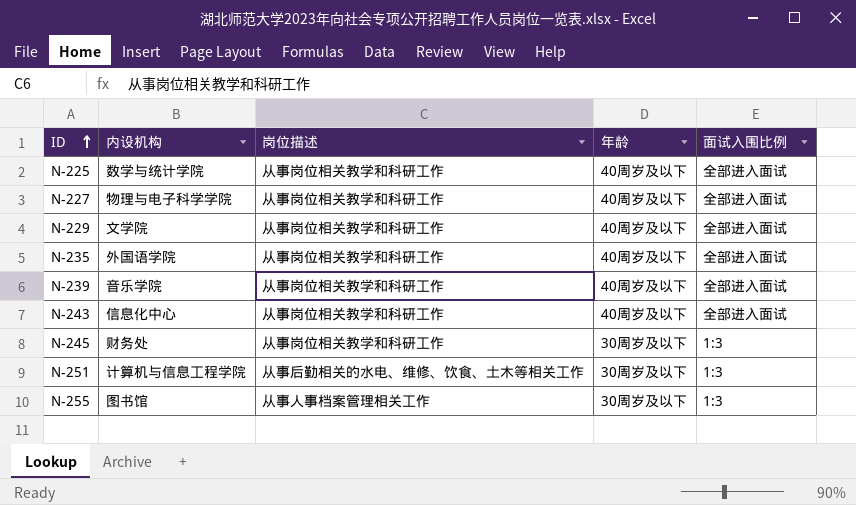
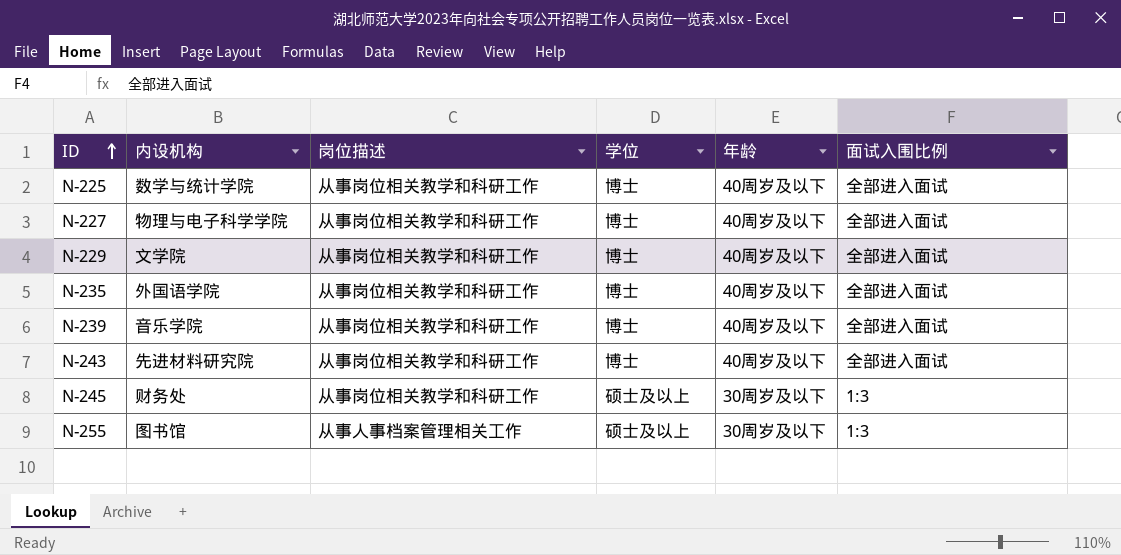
column 学位 | position: none -> 4
row N-251: 计算机与信息工程学院 | 从事后勤相关的水电、维修、饮食、土木等相关工作 | 30周岁及以下 | 1:3 -> none
N-243 | 内设机构: 信息化中心 -> 先进材料研究院

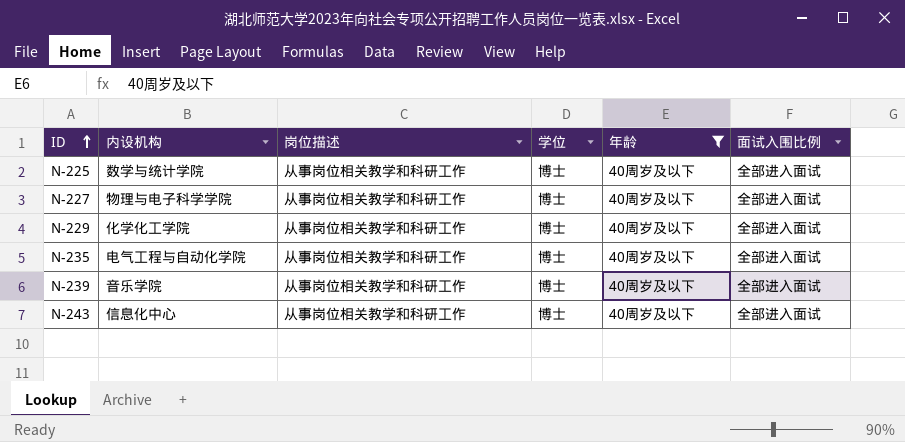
filter: none -> 年龄 = 40周岁及以下
N-229 | 内设机构: 文学院 -> 化学化工学院
N-235 | 内设机构: 外国语学院 -> 电气工程与自动化学院
N-243 | 内设机构: 先进材料研究院 -> 信息化中心

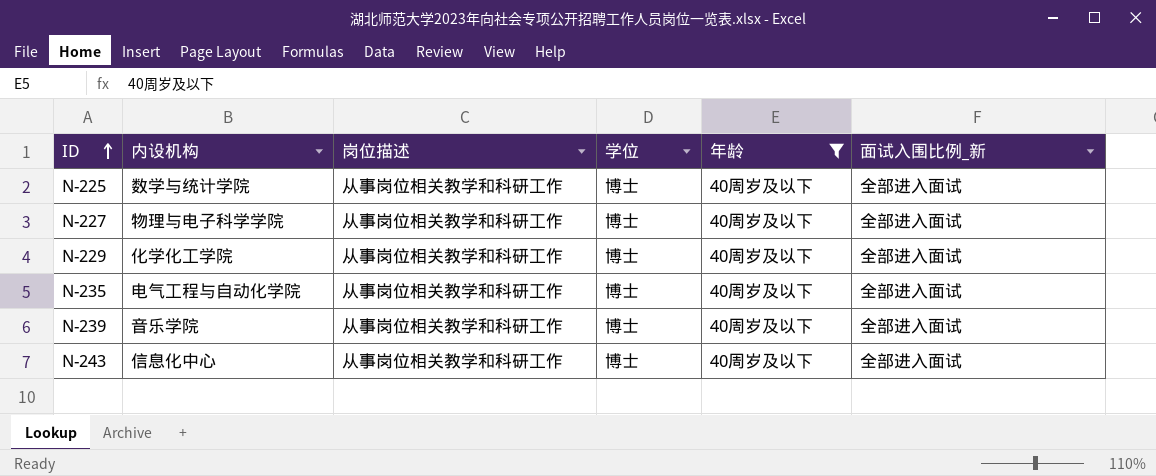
column name: 面试入围比例 -> 面试入围比例_新

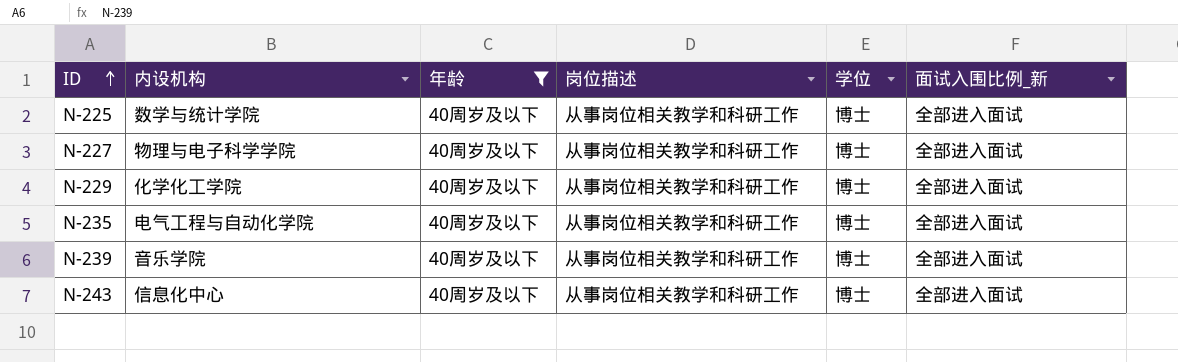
column 年龄 | position: 5 -> 3

